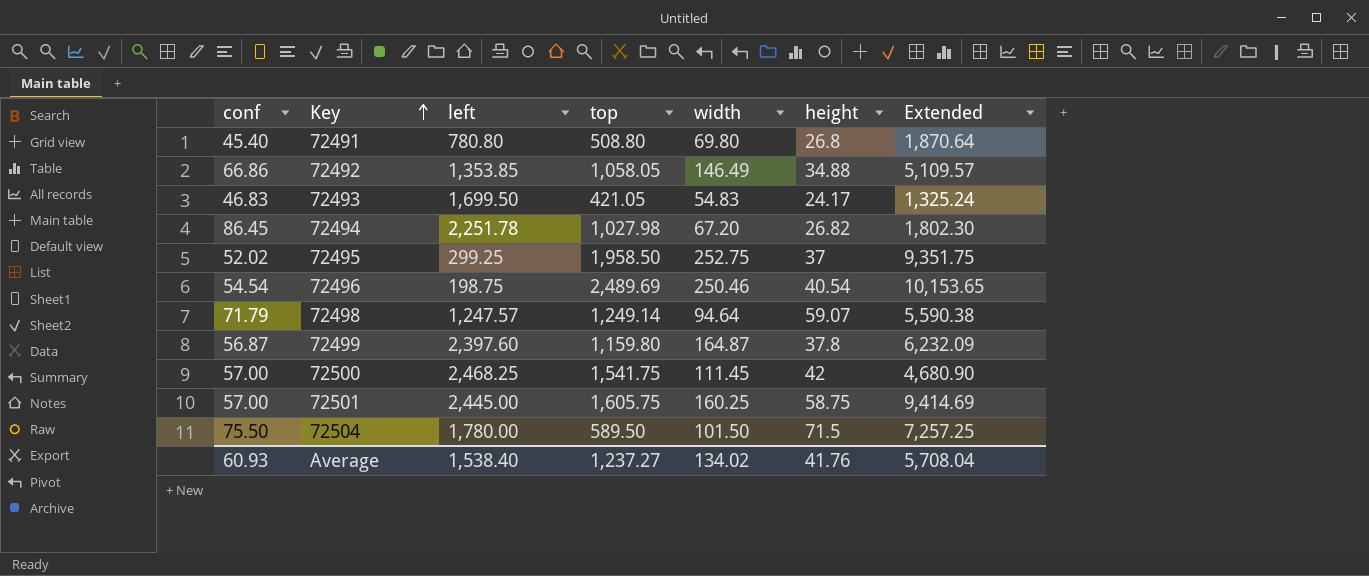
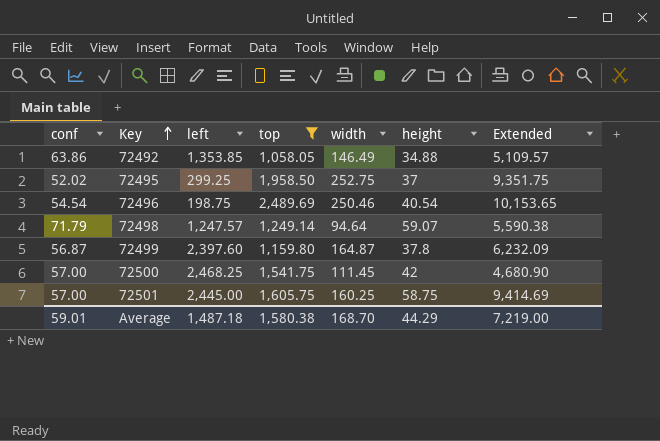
filter: none -> top >= 1,058.05
72492 | conf: 66.86 -> 63.86
Average | conf: 60.93 -> 59.01
Average | left: 1,538.40 -> 1,487.18
Average | top: 1,237.27 -> 1,580.38
Average | width: 134.02 -> 168.70
Average | height: 41.76 -> 44.29
Average | Extended: 5,708.04 -> 7,219.00

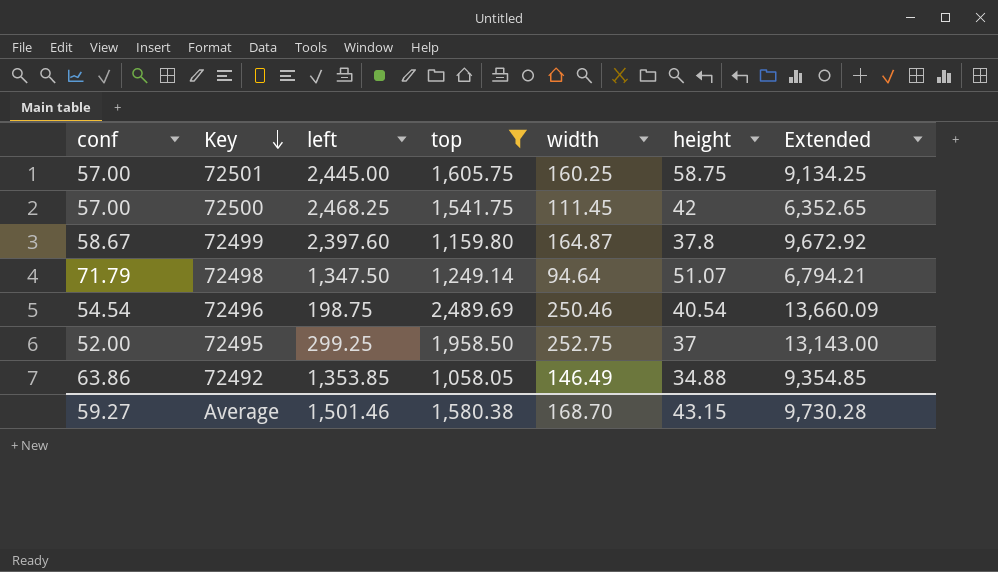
row order: Key ascending -> Key descending
column Extended | formula: [width] * [height] -> [conf] * [width]
72499 | conf: 56.87 -> 58.67
72498 | left: 1,247.57 -> 1,347.50
72498 | height: 59.07 -> 51.07
72495 | conf: 52.02 -> 52.00
Average | conf: 59.01 -> 59.27
Average | left: 1,487.18 -> 1,501.46
Average | height: 44.29 -> 43.15
Average | Extended: 7,219.00 -> 9,730.28

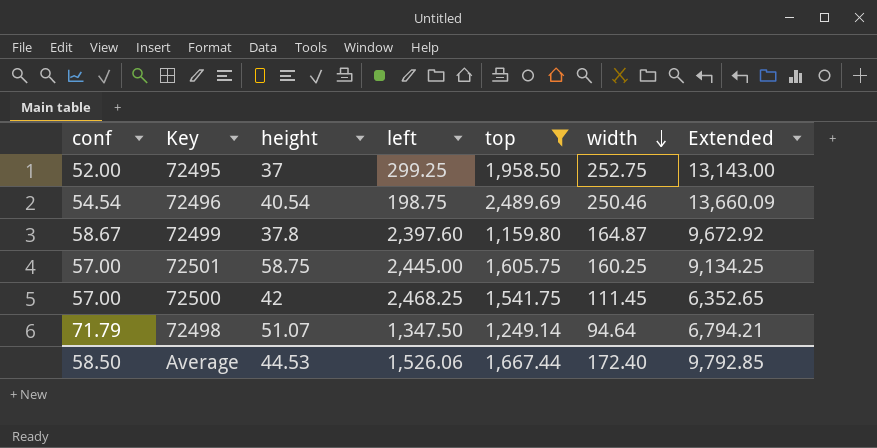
row order: Key descending -> width descending
column height | position: 6 -> 3
row 72492: 63.86 | 1,353.85 | 1,058.05 | 146.49 | 34.88 | 9,354.85 -> none
Average | conf: 59.27 -> 58.50
Average | height: 43.15 -> 44.53
Average | left: 1,501.46 -> 1,526.06
Average | top: 1,580.38 -> 1,667.44
Average | width: 168.70 -> 172.40
Average | Extended: 9,730.28 -> 9,792.85

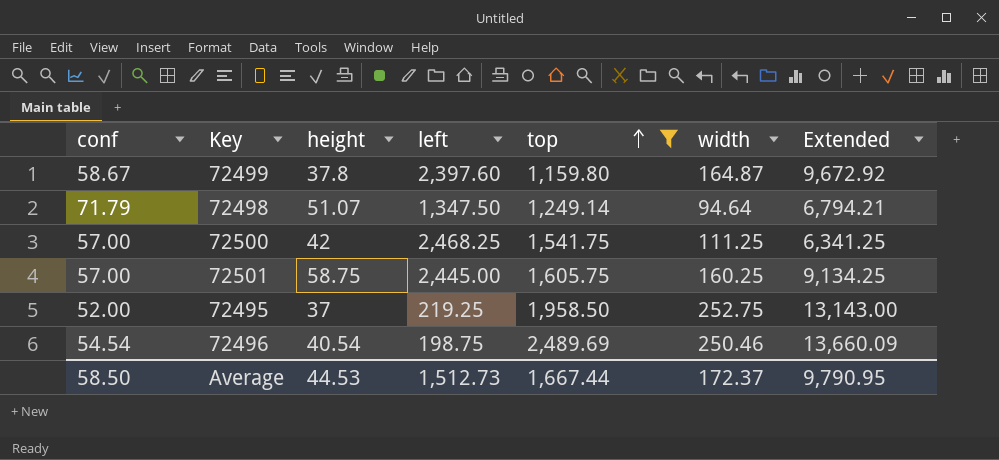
row order: width descending -> top ascending
72500 | width: 111.45 -> 111.25
72500 | Extended: 6,352.65 -> 6,341.25
72495 | left: 299.25 -> 219.25
Average | left: 1,526.06 -> 1,512.73
Average | width: 172.40 -> 172.37
Average | Extended: 9,792.85 -> 9,790.95

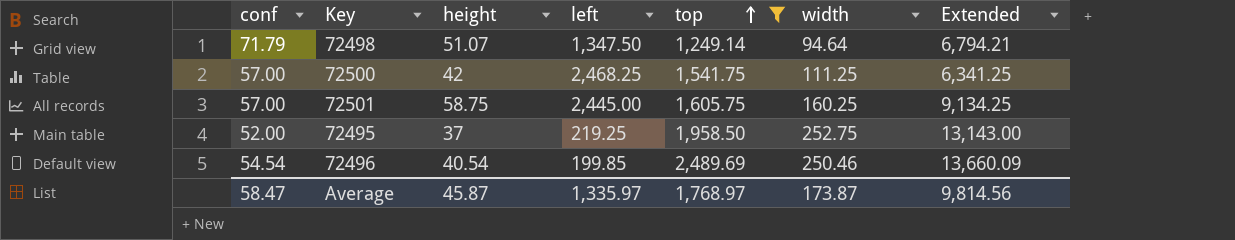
row 72499: 58.67 | 37.8 | 2,397.60 | 1,159.80 | 164.87 | 9,672.92 -> none
72496 | left: 198.75 -> 199.85
Average | conf: 58.50 -> 58.47
Average | height: 44.53 -> 45.87
Average | left: 1,512.73 -> 1,335.97
Average | top: 1,667.44 -> 1,768.97
Average | width: 172.37 -> 173.87
Average | Extended: 9,790.95 -> 9,814.56

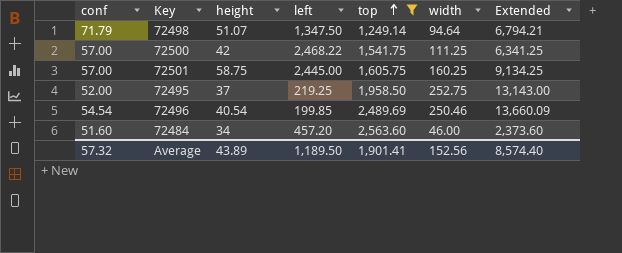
72500 | left: 2,468.25 -> 2,468.22
row 72484: none -> 51.60 | 34 | 457.20 | 2,563.60 | 46.00 | 2,373.60
Average | conf: 58.47 -> 57.32
Average | height: 45.87 -> 43.89
Average | left: 1,335.97 -> 1,189.50
Average | top: 1,768.97 -> 1,901.41
Average | width: 173.87 -> 152.56
Average | Extended: 9,814.56 -> 8,574.40

